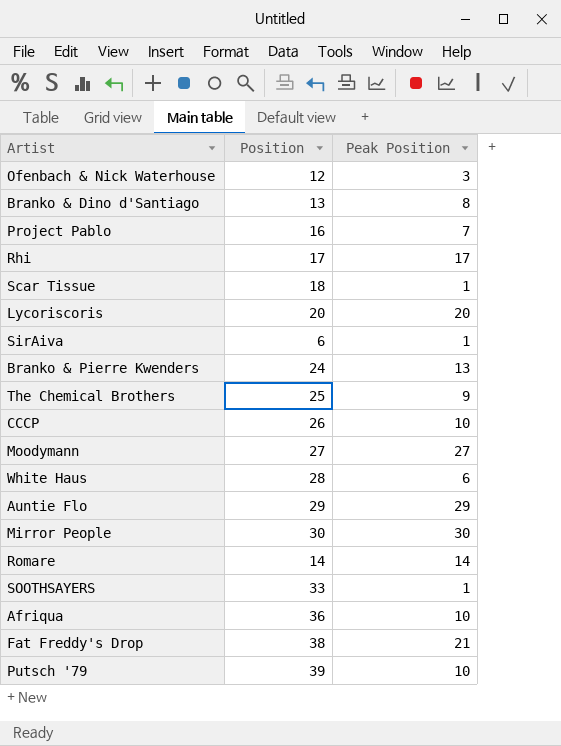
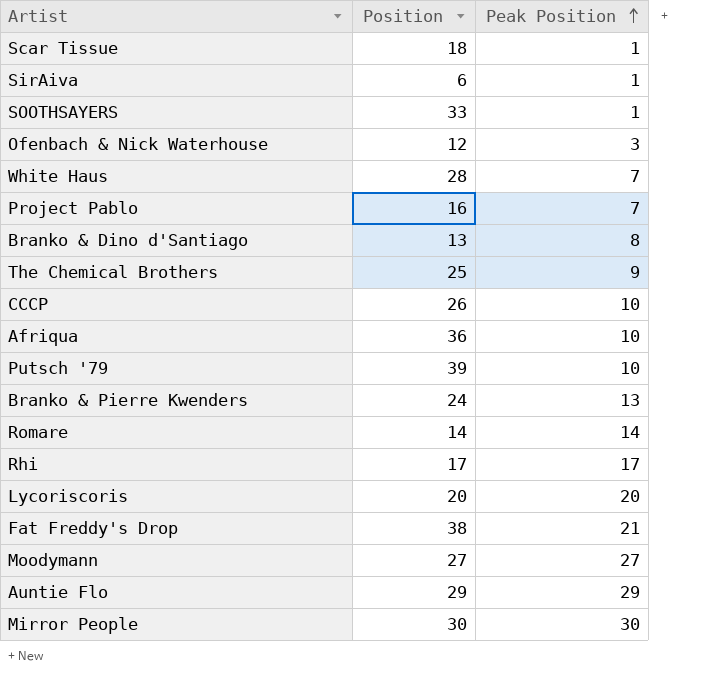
row order: none -> Peak Position ascending
White Haus | Peak Position: 6 -> 7

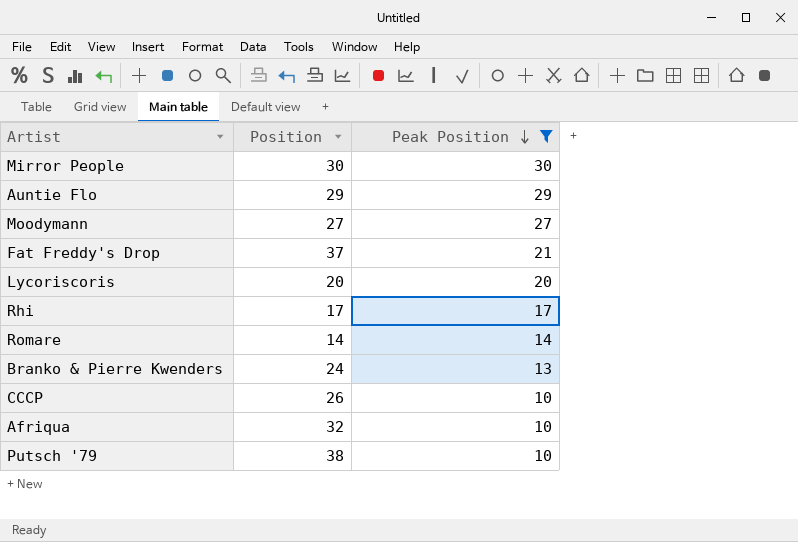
filter: none -> Peak Position >= 10
row order: Peak Position ascending -> Peak Position descending
Fat Freddy's Drop | Position: 38 -> 37
Afriqua | Position: 36 -> 32
Putsch '79 | Position: 39 -> 38

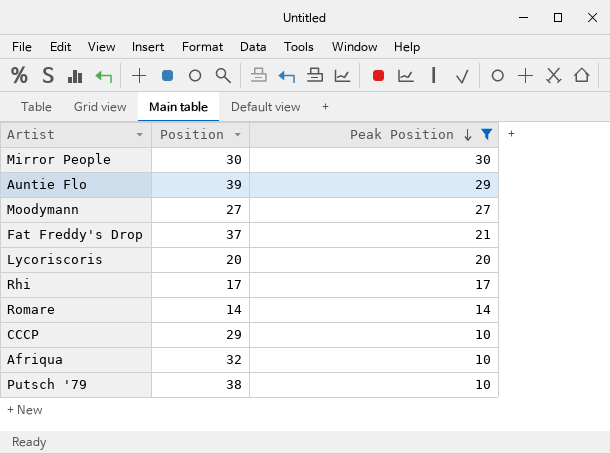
row Branko & Pierre Kwenders: 24 | 13 -> none
Auntie Flo | Position: 29 -> 39
CCCP | Position: 26 -> 29

